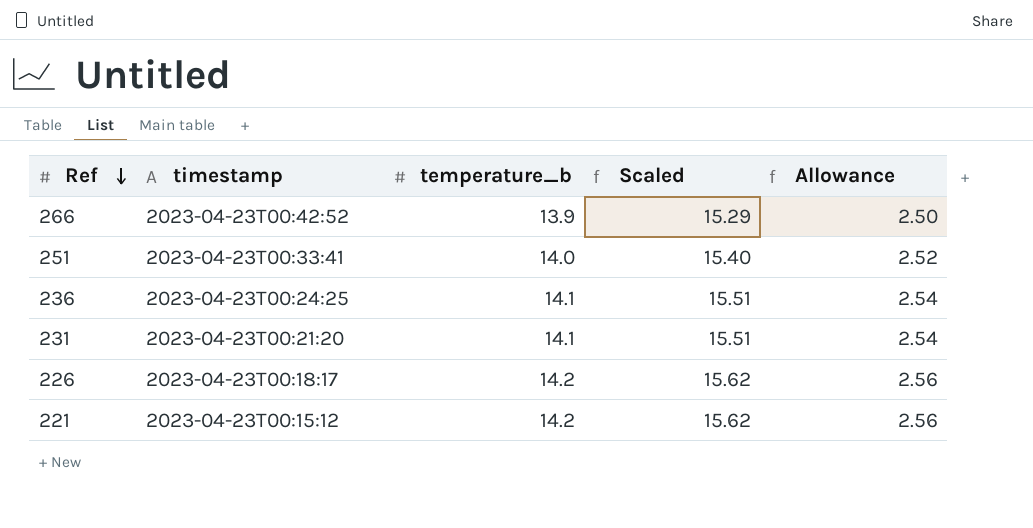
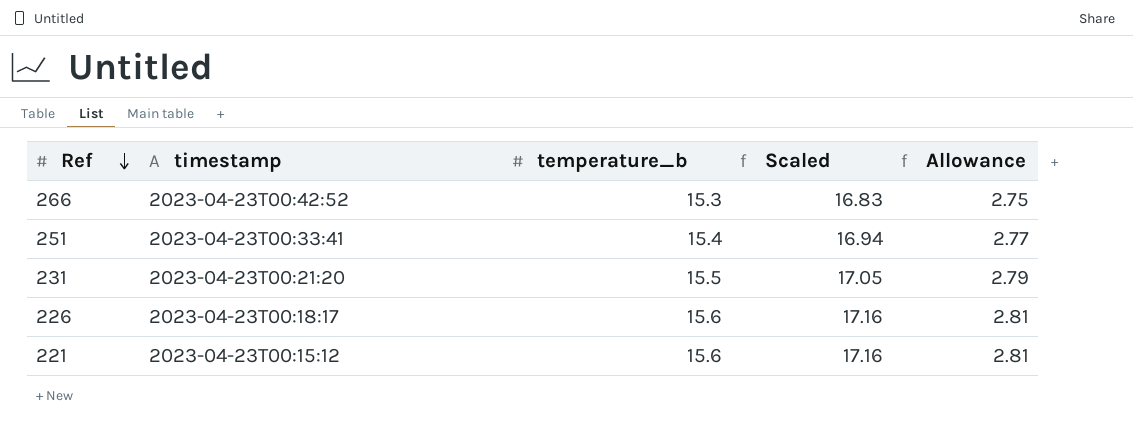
row 236: 2023-04-23T00:24:25 | 14.1 | 15.51 | 2.54 -> none
266 | temperature_b: 13.9 -> 15.3
266 | Scaled: 15.29 -> 16.83
266 | Allowance: 2.50 -> 2.75
251 | temperature_b: 14.0 -> 15.4
251 | Scaled: 15.40 -> 16.94
251 | Allowance: 2.52 -> 2.77
231 | temperature_b: 14.1 -> 15.5
231 | Scaled: 15.51 -> 17.05
231 | Allowance: 2.54 -> 2.79
226 | temperature_b: 14.2 -> 15.6
226 | Scaled: 15.62 -> 17.16
226 | Allowance: 2.56 -> 2.81
221 | temperature_b: 14.2 -> 15.6
221 | Scaled: 15.62 -> 17.16
221 | Allowance: 2.56 -> 2.81

